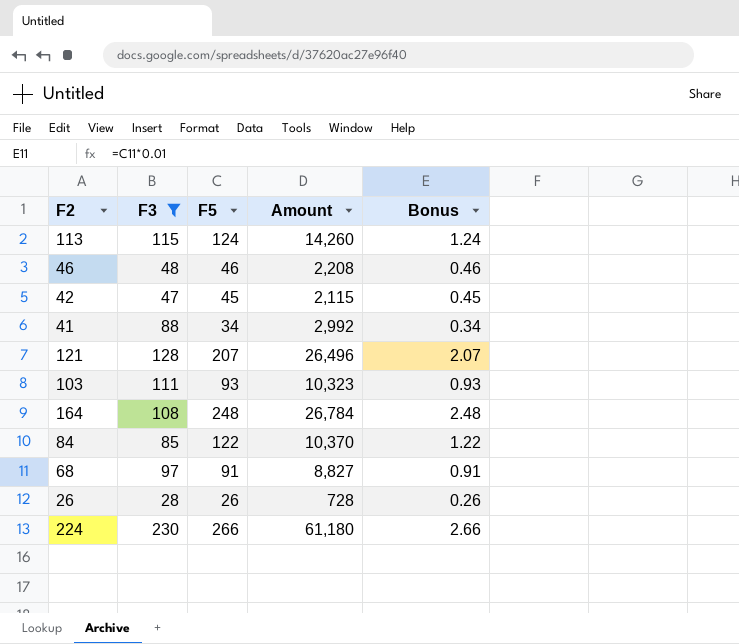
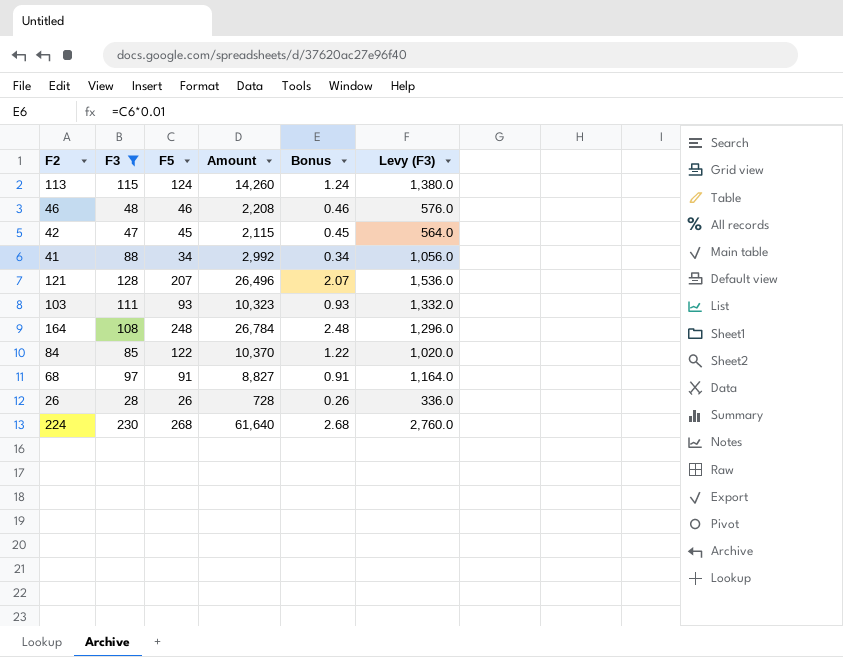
column Levy (F3) | formula: none -> [F3] * 12
224 | F5: 266 -> 268
224 | Amount: 61,180 -> 61,640
224 | Bonus: 2.66 -> 2.68

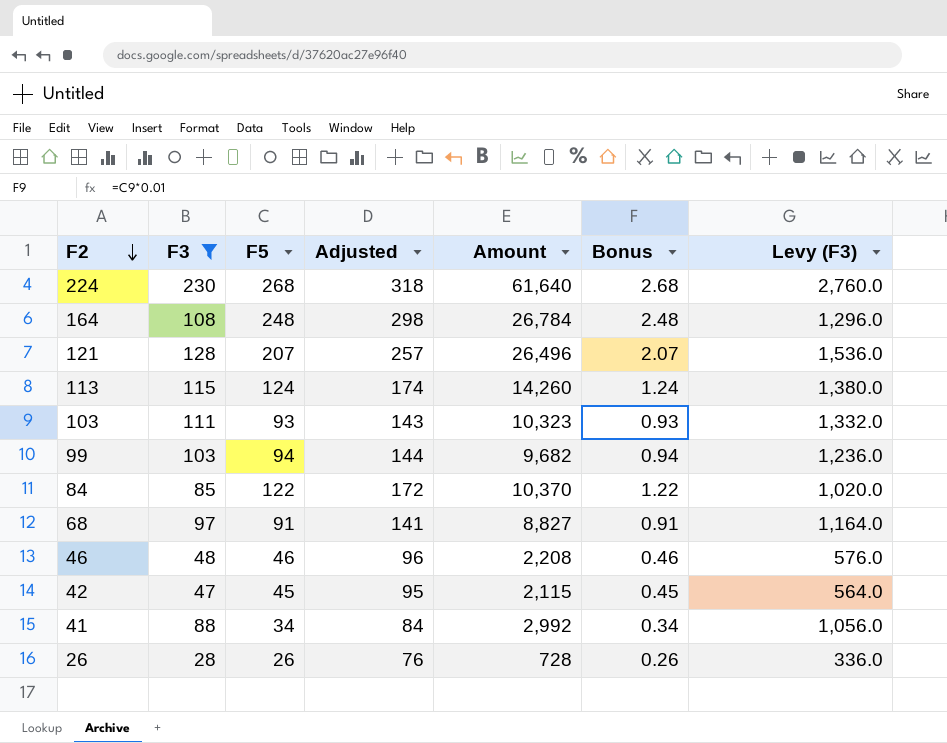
row order: none -> F2 descending
column Adjusted | formula: none -> [F5] + 50
row 99: none -> 103 | 94 | 144 | 9,682 | 0.94 | 1,236.0

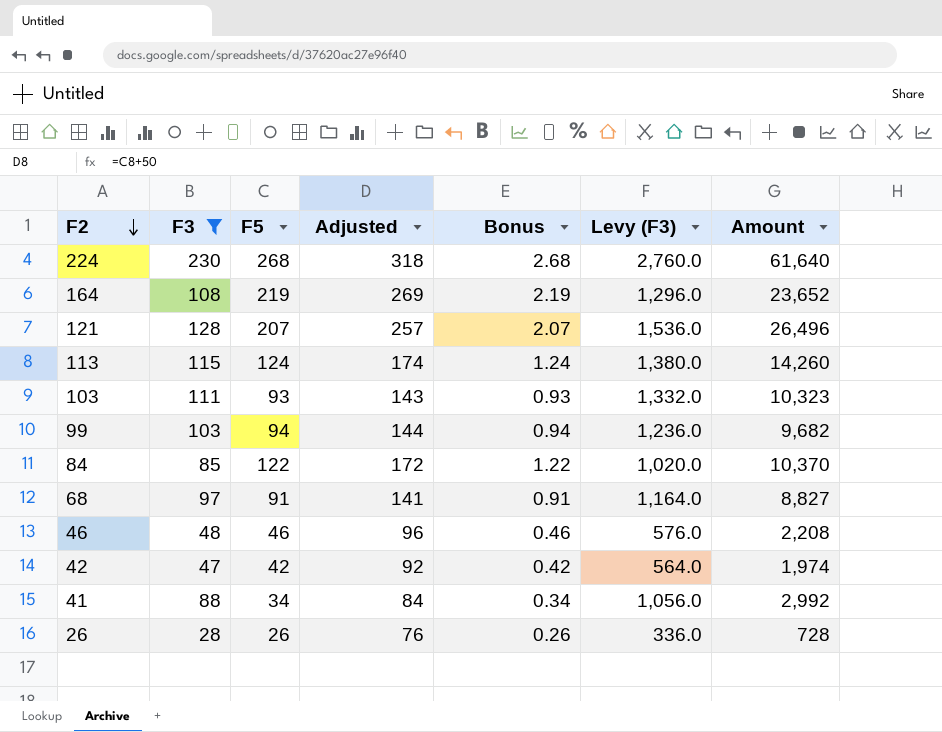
column Amount | position: 5 -> 7
164 | F5: 248 -> 219
164 | Adjusted: 298 -> 269
164 | Bonus: 2.48 -> 2.19
164 | Amount: 26,784 -> 23,652
42 | F5: 45 -> 42
42 | Adjusted: 95 -> 92
42 | Bonus: 0.45 -> 0.42
42 | Amount: 2,115 -> 1,974

